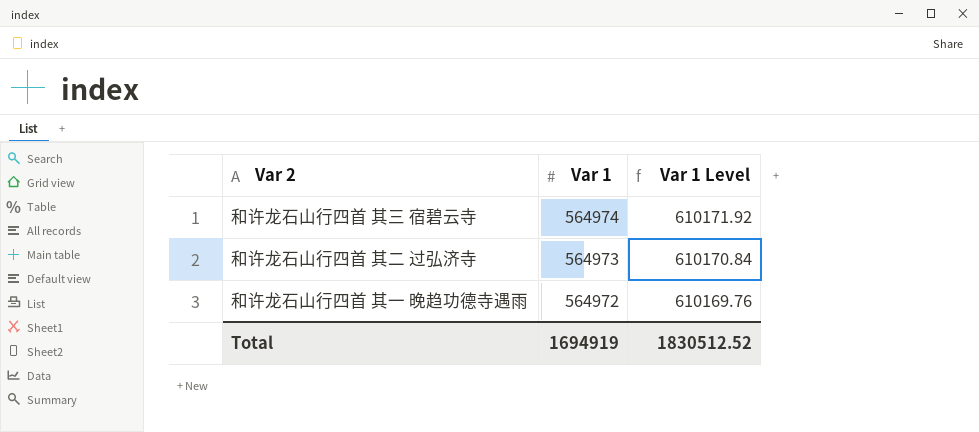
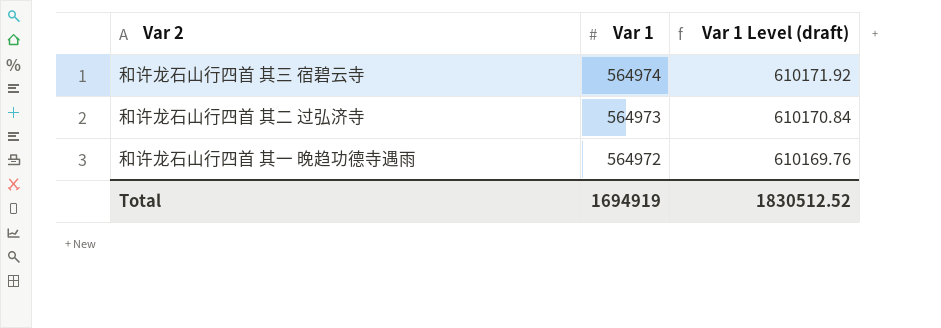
column name: Var 1 Level -> Var 1 Level (draft)

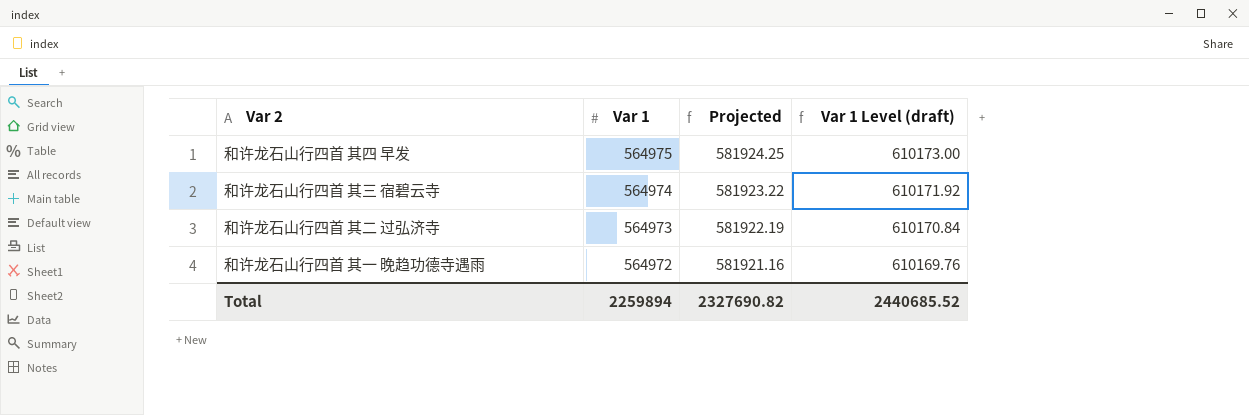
column Projected | formula: none -> [Var 1] * 1.03
row 和许龙石山行四首 其四 早发: none -> 564975 | 581924.25 | 610173.00
Total | Var 1: 1694919 -> 2259894
Total | Var 1 Level (draft): 1830512.52 -> 2440685.52

